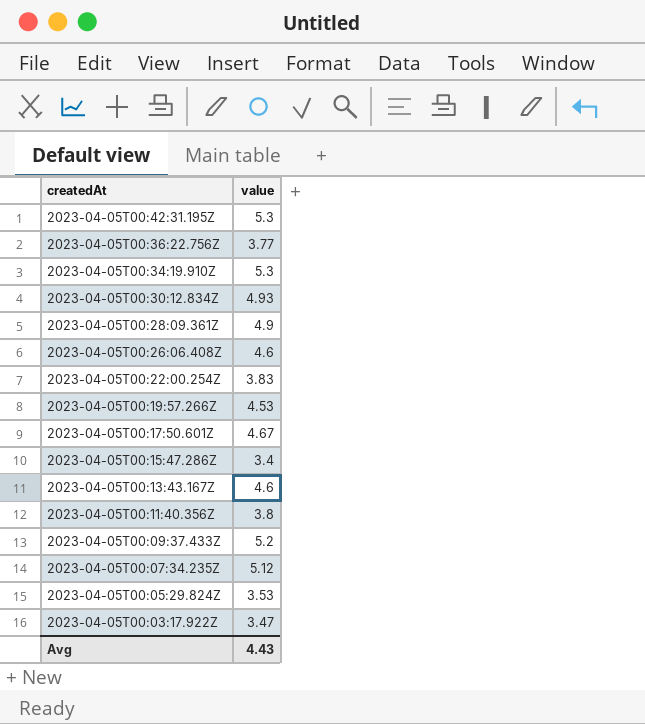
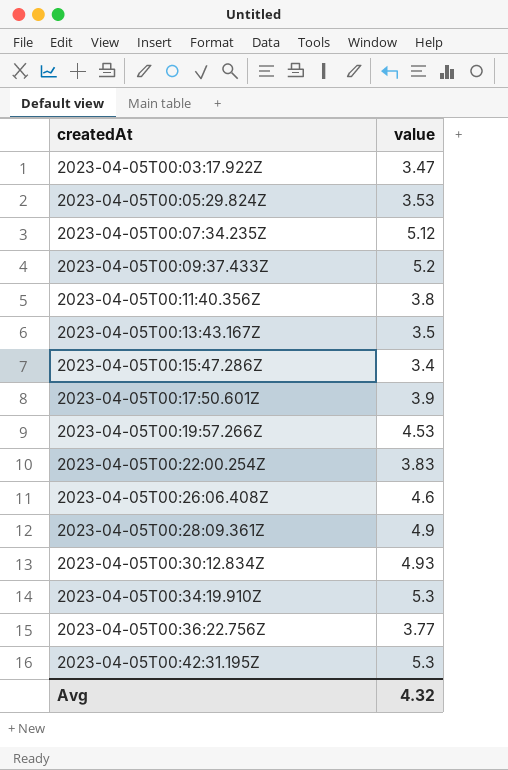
row order: createdAt descending -> createdAt ascending
2023-04-05T00:13:43.167Z | value: 4.6 -> 3.5
2023-04-05T00:17:50.601Z | value: 4.67 -> 3.9
Avg | value: 4.43 -> 4.32

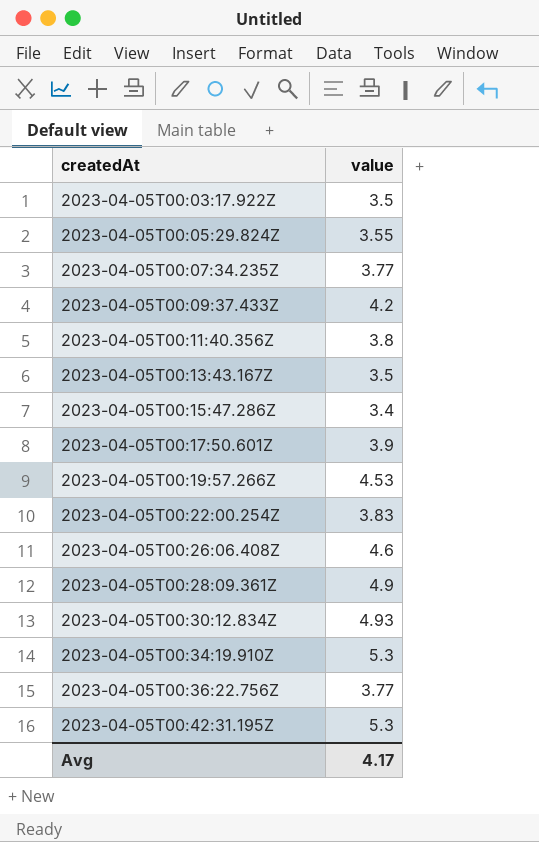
2023-04-05T00:03:17.922Z | value: 3.47 -> 3.5
2023-04-05T00:05:29.824Z | value: 3.53 -> 3.55
2023-04-05T00:07:34.235Z | value: 5.12 -> 3.77
2023-04-05T00:09:37.433Z | value: 5.2 -> 4.2
Avg | value: 4.32 -> 4.17

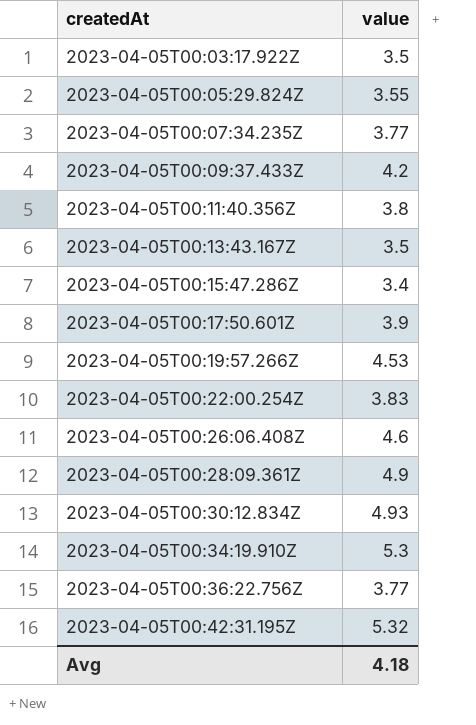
2023-04-05T00:42:31.195Z | value: 5.3 -> 5.32
Avg | value: 4.17 -> 4.18

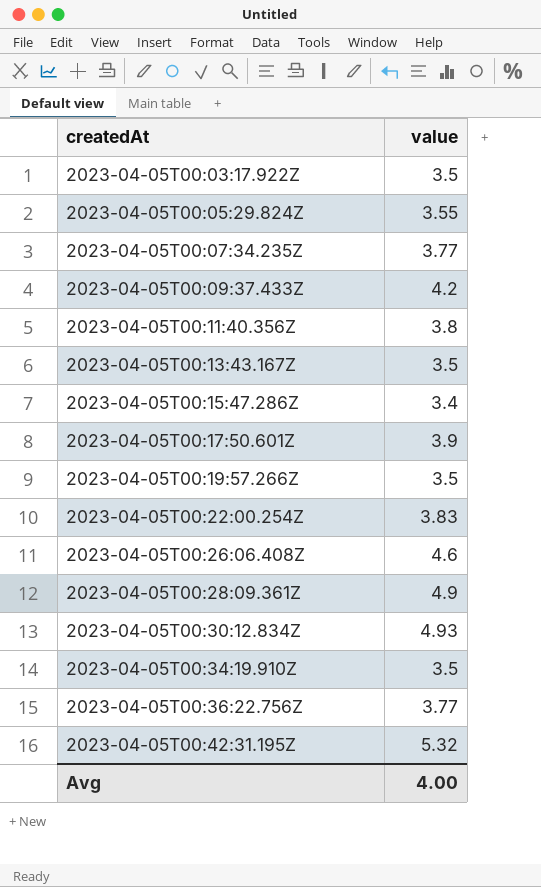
2023-04-05T00:19:57.266Z | value: 4.53 -> 3.5
2023-04-05T00:34:19.910Z | value: 5.3 -> 3.5
Avg | value: 4.18 -> 4.00

